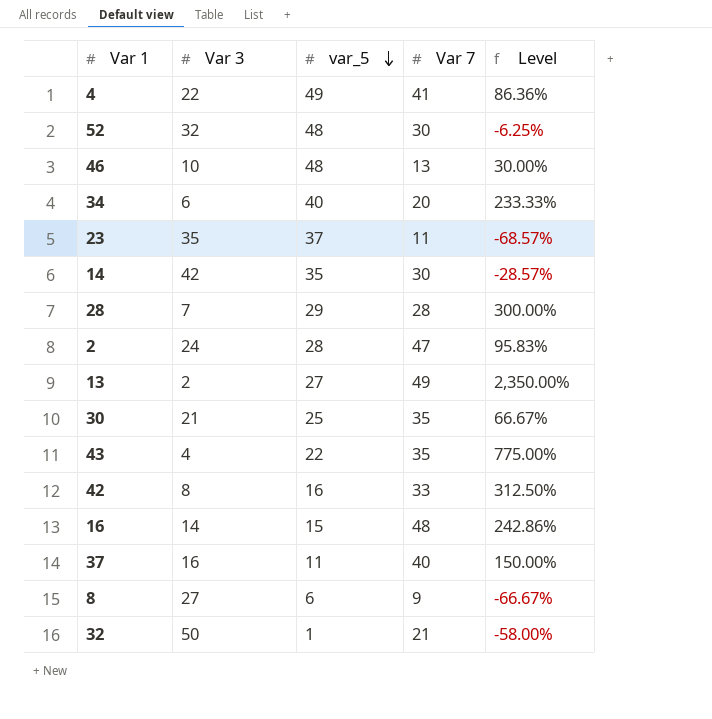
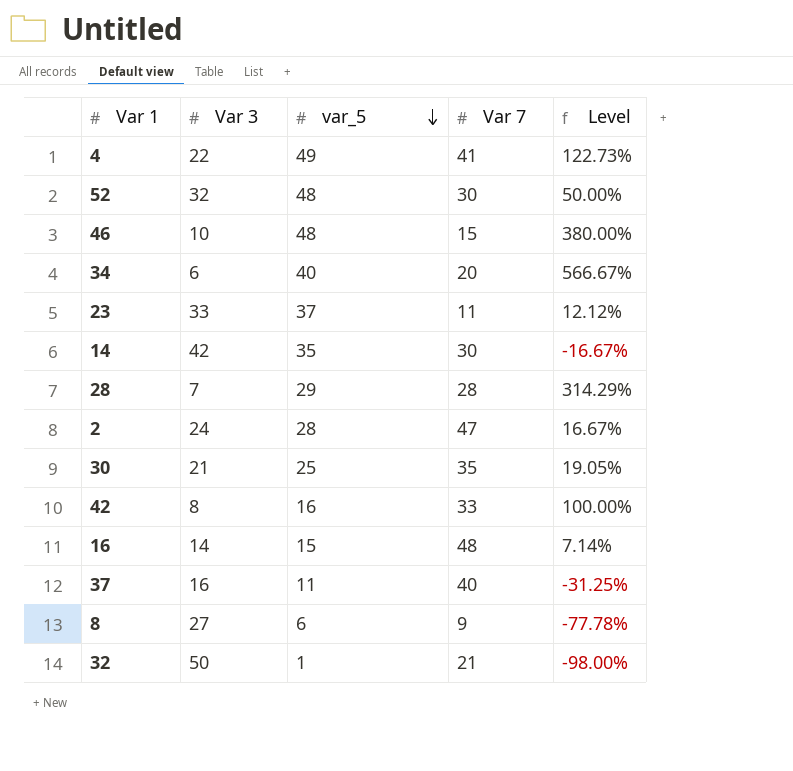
column Level | formula: ([Var 7] - [Var 3]) / [Var 3] -> ([var_5] - [Var 3]) / [Var 3]
row 13: 2 | 27 | 49 | 2,350.00% -> none
row 43: 4 | 22 | 35 | 775.00% -> none
46 | Var 7: 13 -> 15
23 | Var 3: 35 -> 33

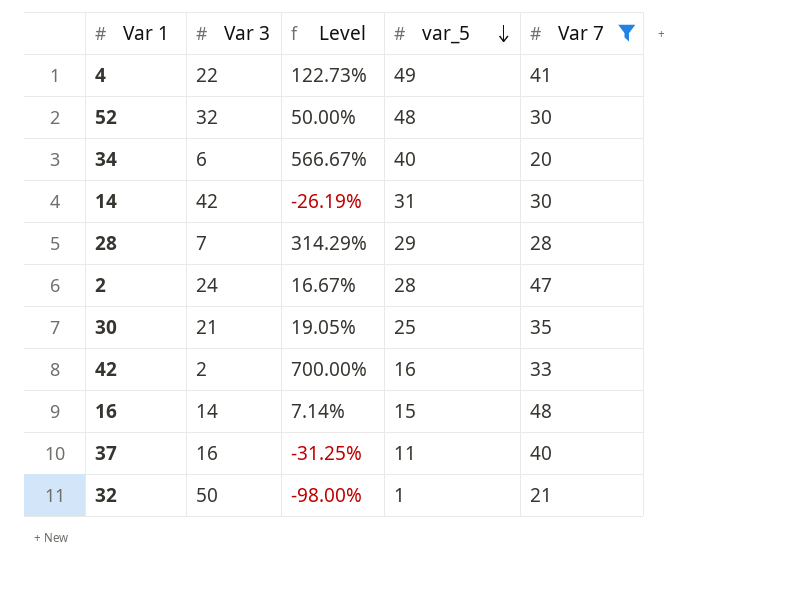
filter: none -> Var 7 >= 20
column Level | position: 5 -> 3
14 | Level: -16.67% -> -26.19%
14 | var_5: 35 -> 31
42 | Var 3: 8 -> 2
42 | Level: 100.00% -> 700.00%

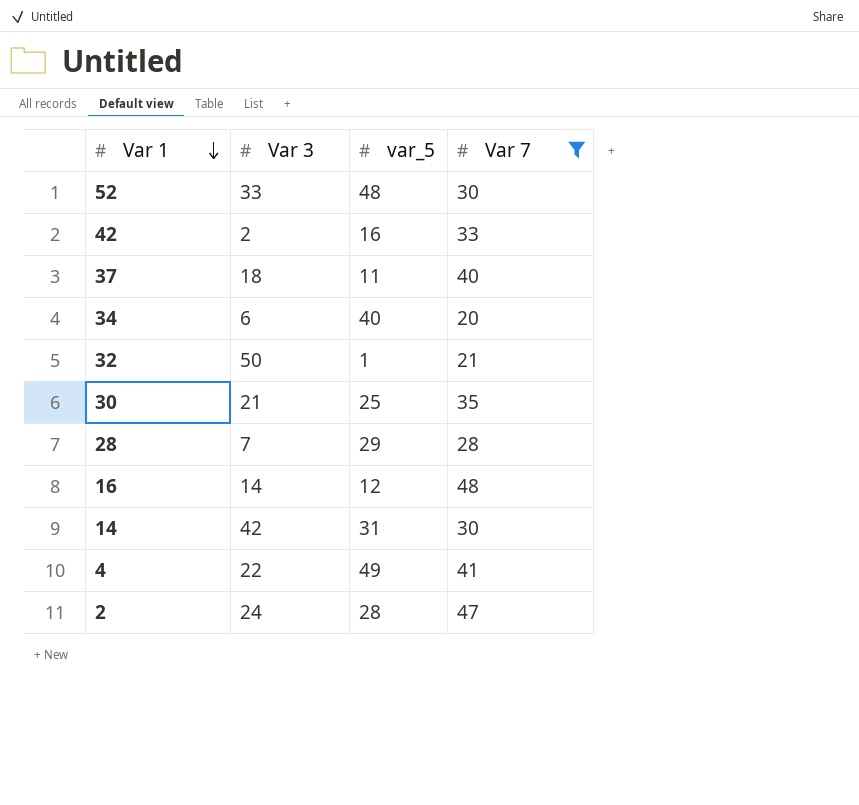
row order: var_5 descending -> Var 1 descending
column Level | formula: ([var_5] - [Var 3]) / [Var 3] -> none
52 | Var 3: 32 -> 33
37 | Var 3: 16 -> 18
16 | var_5: 15 -> 12

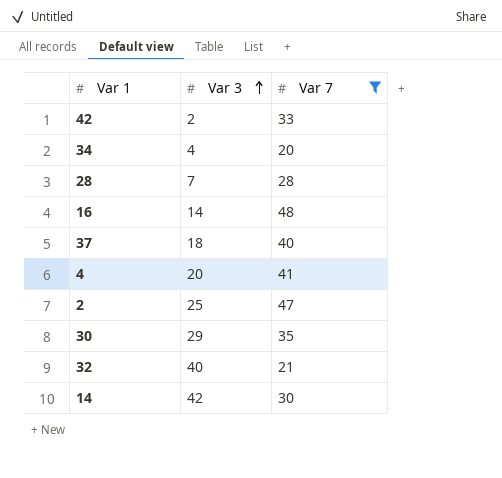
row order: Var 1 descending -> Var 3 ascending
column var_5 | position: 3 -> none
row 52: 33 | 48 | 30 -> none
34 | Var 3: 6 -> 4
4 | Var 3: 22 -> 20
2 | Var 3: 24 -> 25
30 | Var 3: 21 -> 29
32 | Var 3: 50 -> 40

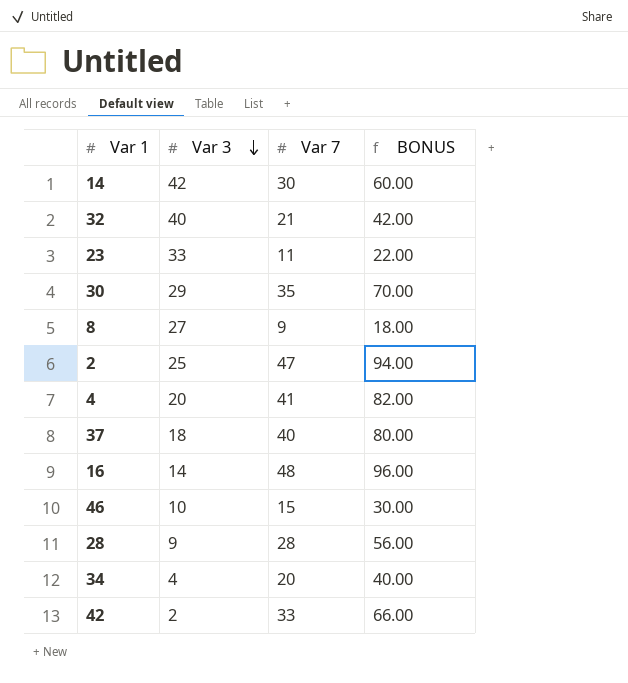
filter: Var 7 >= 20 -> none
row order: Var 3 ascending -> Var 3 descending
column BONUS | formula: none -> [Var 7] * 2
28 | Var 3: 7 -> 9

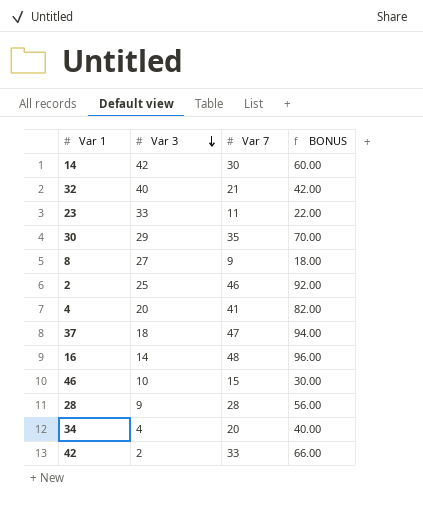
2 | Var 7: 47 -> 46
2 | BONUS: 94.00 -> 92.00
37 | Var 7: 40 -> 47
37 | BONUS: 80.00 -> 94.00

